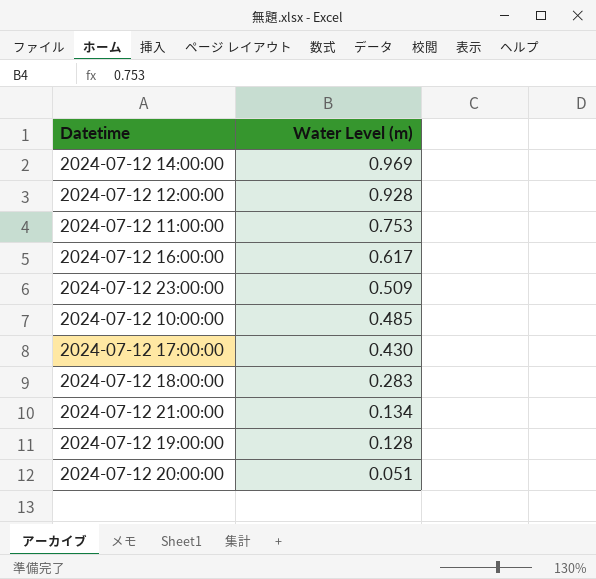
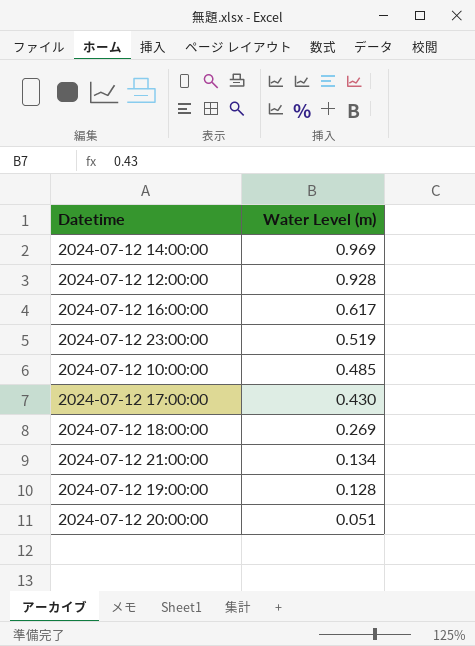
row 2024-07-12 11:00:00: 0.753 -> none
2024-07-12 23:00:00 | Water Level (m): 0.509 -> 0.519
2024-07-12 18:00:00 | Water Level (m): 0.283 -> 0.269

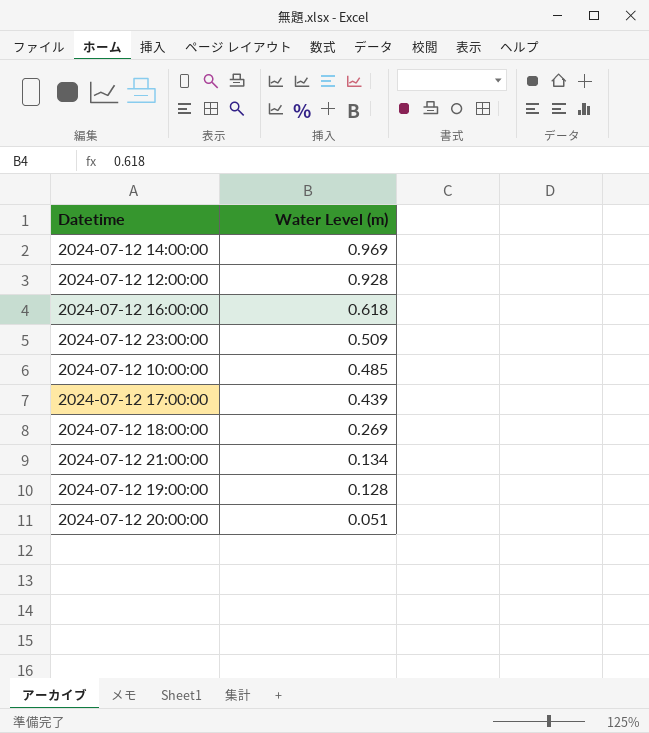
2024-07-12 16:00:00 | Water Level (m): 0.617 -> 0.618
2024-07-12 23:00:00 | Water Level (m): 0.519 -> 0.509
2024-07-12 17:00:00 | Water Level (m): 0.430 -> 0.439

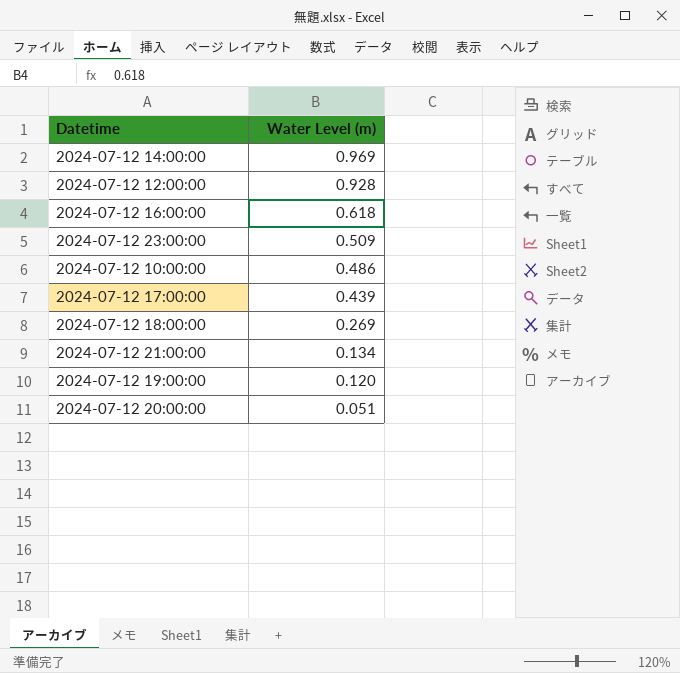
2024-07-12 10:00:00 | Water Level (m): 0.485 -> 0.486
2024-07-12 19:00:00 | Water Level (m): 0.128 -> 0.120

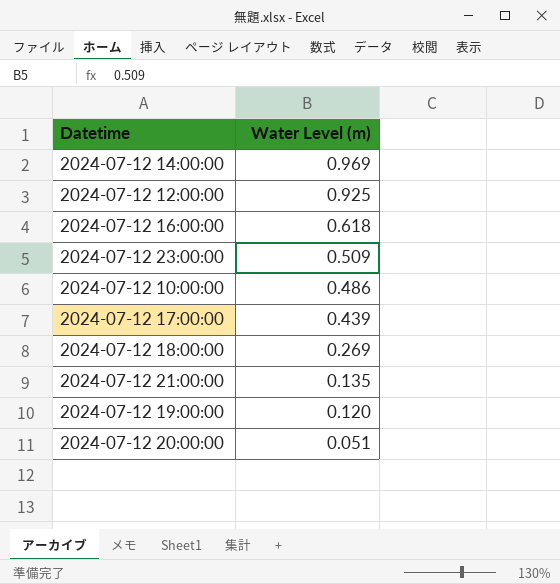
2024-07-12 12:00:00 | Water Level (m): 0.928 -> 0.925
2024-07-12 21:00:00 | Water Level (m): 0.134 -> 0.135

